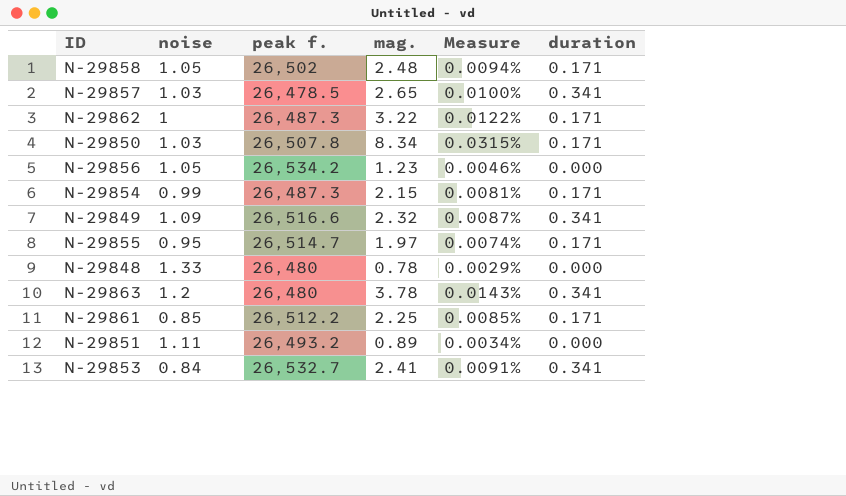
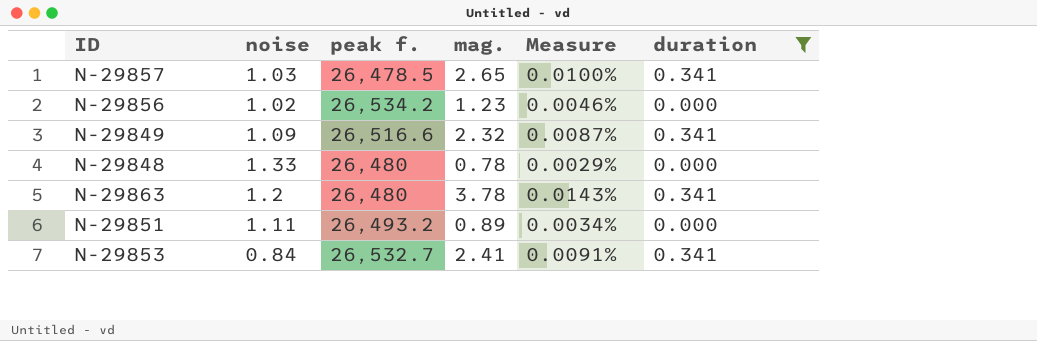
filter: none -> duration != 0.171
N-29856 | noise: 1.05 -> 1.02

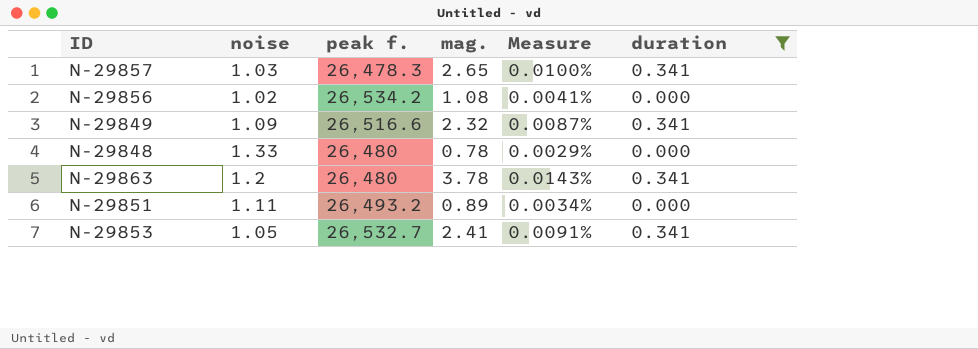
N-29857 | peak f.: 26,478.5 -> 26,478.3
N-29856 | mag.: 1.23 -> 1.08
N-29856 | Measure: 0.0046% -> 0.0041%
N-29853 | noise: 0.84 -> 1.05

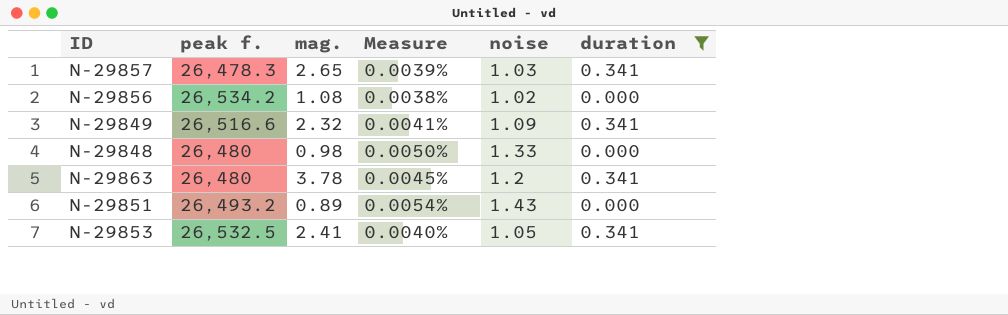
column Measure | formula: [mag.] / [peak f.] -> [noise] / [peak f.]
column noise | position: 2 -> 5
N-29848 | mag.: 0.78 -> 0.98
N-29851 | noise: 1.11 -> 1.43
N-29853 | peak f.: 26,532.7 -> 26,532.5

